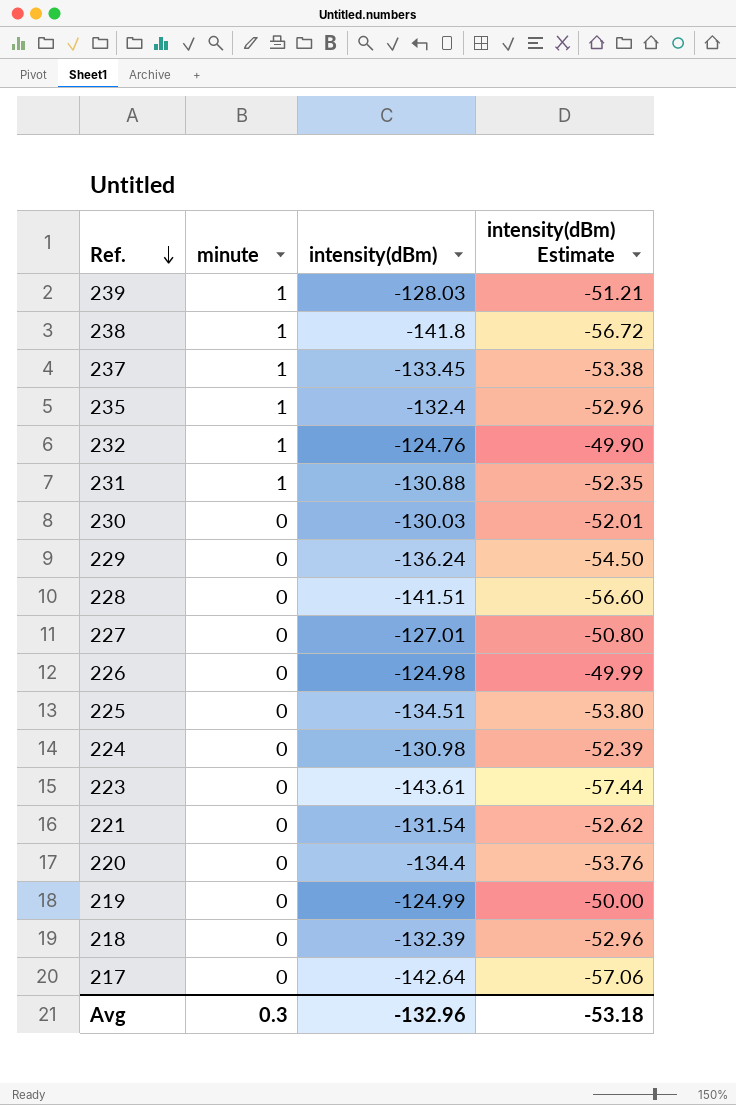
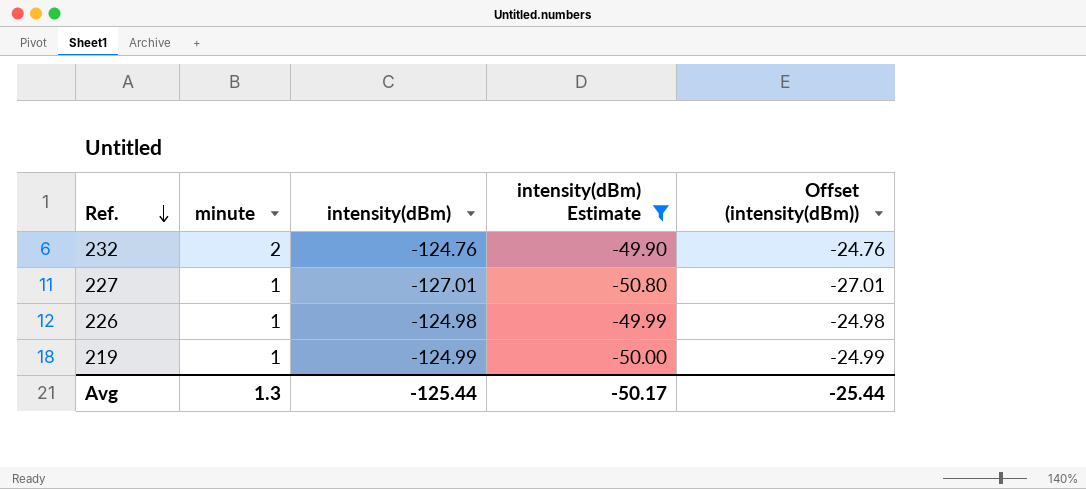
filter: none -> intensity(dBm) Estimate >= -50.80
column Offset (intensity(dBm)) | formula: none -> [intensity(dBm)] + 100
232 | minute: 1 -> 2
227 | minute: 0 -> 1
226 | minute: 0 -> 1
219 | minute: 0 -> 1
Avg | minute: 0.3 -> 1.3
Avg | intensity(dBm): -132.96 -> -125.44
Avg | intensity(dBm) Estimate: -53.18 -> -50.17

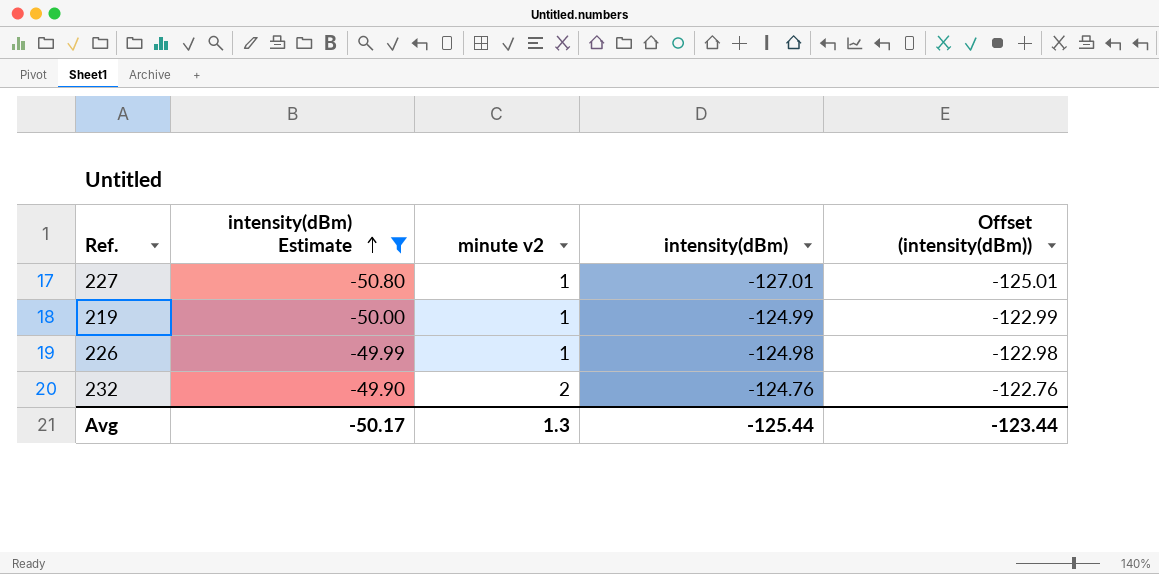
row order: Ref. descending -> intensity(dBm) Estimate ascending
column intensity(dBm) Estimate | position: 4 -> 2
column name: minute -> minute v2
column Offset (intensity(dBm)) | formula: [intensity(dBm)] + 100 -> [intensity(dBm)] + 2
Avg | Offset (intensity(dBm)): -25.44 -> -123.44

